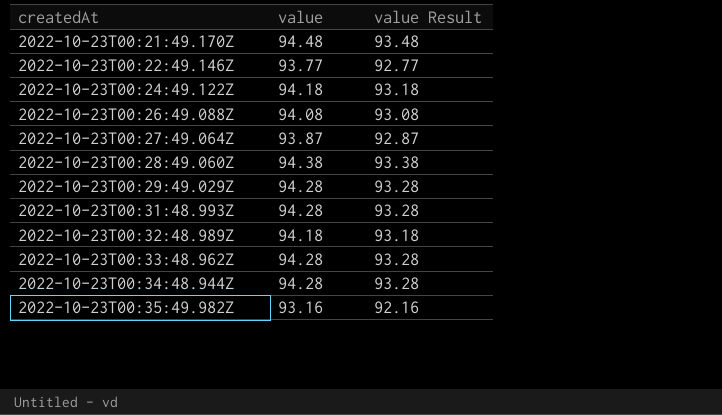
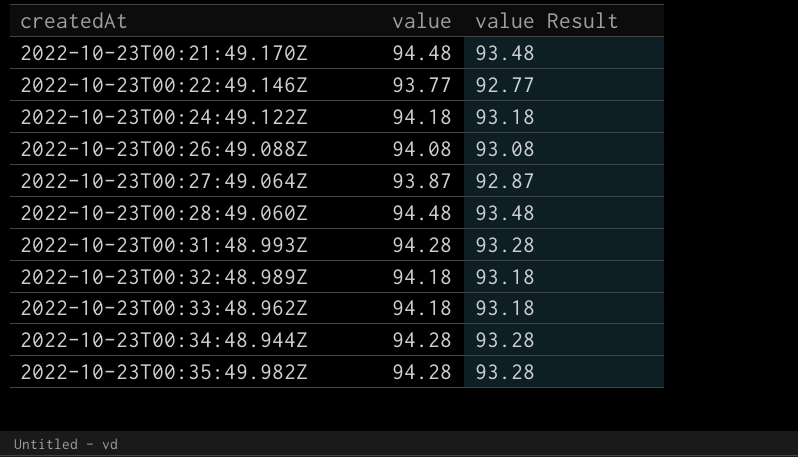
row 2022-10-23T00:29:49.029Z: 94.28 | 93.28 -> none
2022-10-23T00:28:49.060Z | value: 94.38 -> 94.48
2022-10-23T00:28:49.060Z | value Result: 93.38 -> 93.48
2022-10-23T00:33:48.962Z | value: 94.28 -> 94.18
2022-10-23T00:33:48.962Z | value Result: 93.28 -> 93.18
2022-10-23T00:35:49.982Z | value: 93.16 -> 94.28
2022-10-23T00:35:49.982Z | value Result: 92.16 -> 93.28

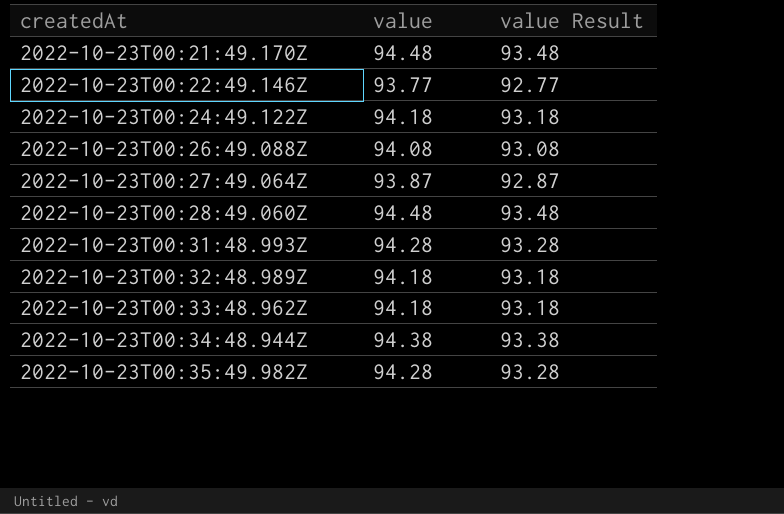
2022-10-23T00:34:48.944Z | value: 94.28 -> 94.38
2022-10-23T00:34:48.944Z | value Result: 93.28 -> 93.38

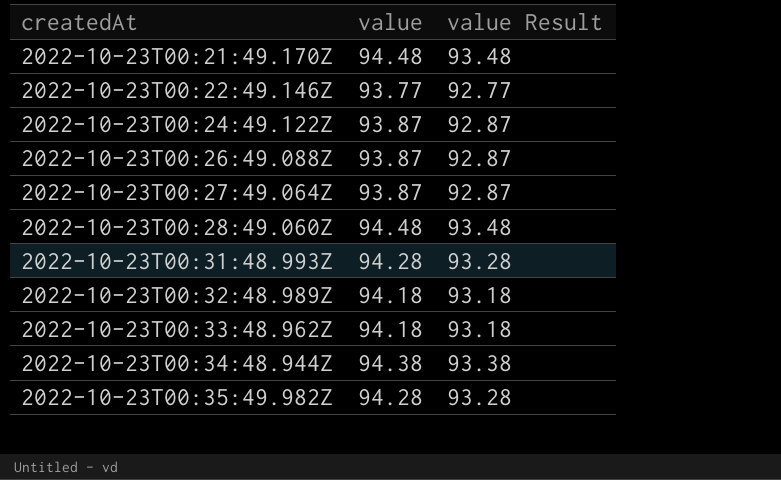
2022-10-23T00:24:49.122Z | value: 94.18 -> 93.87
2022-10-23T00:24:49.122Z | value Result: 93.18 -> 92.87
2022-10-23T00:26:49.088Z | value: 94.08 -> 93.87
2022-10-23T00:26:49.088Z | value Result: 93.08 -> 92.87

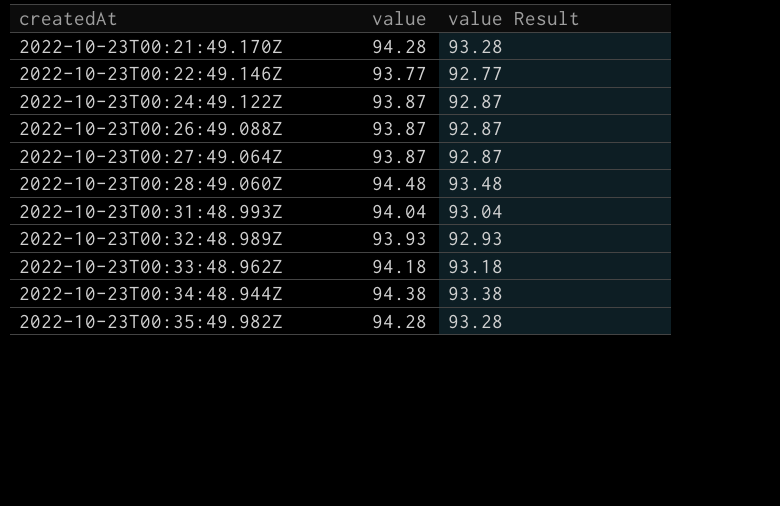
2022-10-23T00:21:49.170Z | value: 94.48 -> 94.28
2022-10-23T00:21:49.170Z | value Result: 93.48 -> 93.28
2022-10-23T00:31:48.993Z | value: 94.28 -> 94.04
2022-10-23T00:31:48.993Z | value Result: 93.28 -> 93.04
2022-10-23T00:32:48.989Z | value: 94.18 -> 93.93
2022-10-23T00:32:48.989Z | value Result: 93.18 -> 92.93

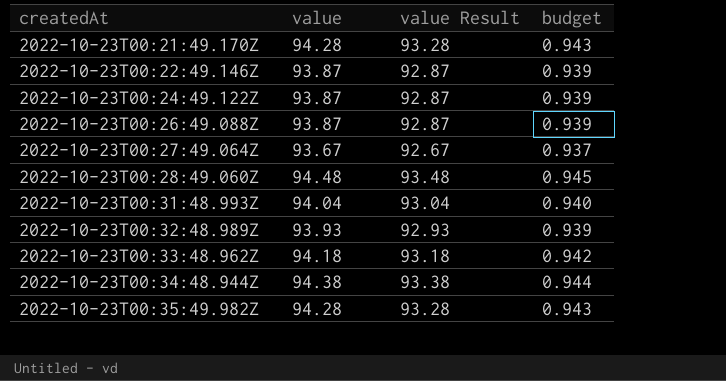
column budget | formula: none -> [value] * 0.01
2022-10-23T00:22:49.146Z | value: 93.77 -> 93.87
2022-10-23T00:22:49.146Z | value Result: 92.77 -> 92.87
2022-10-23T00:27:49.064Z | value: 93.87 -> 93.67
2022-10-23T00:27:49.064Z | value Result: 92.87 -> 92.67

